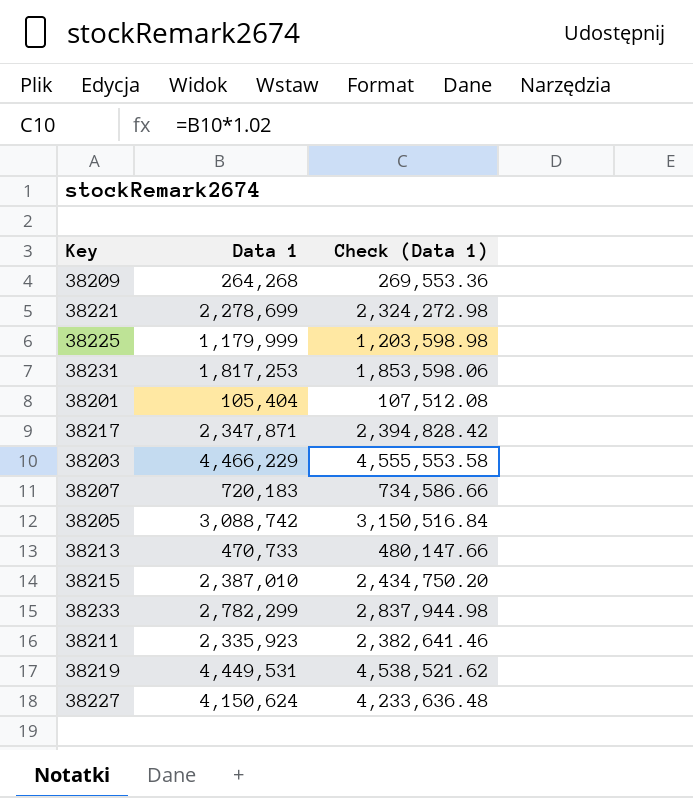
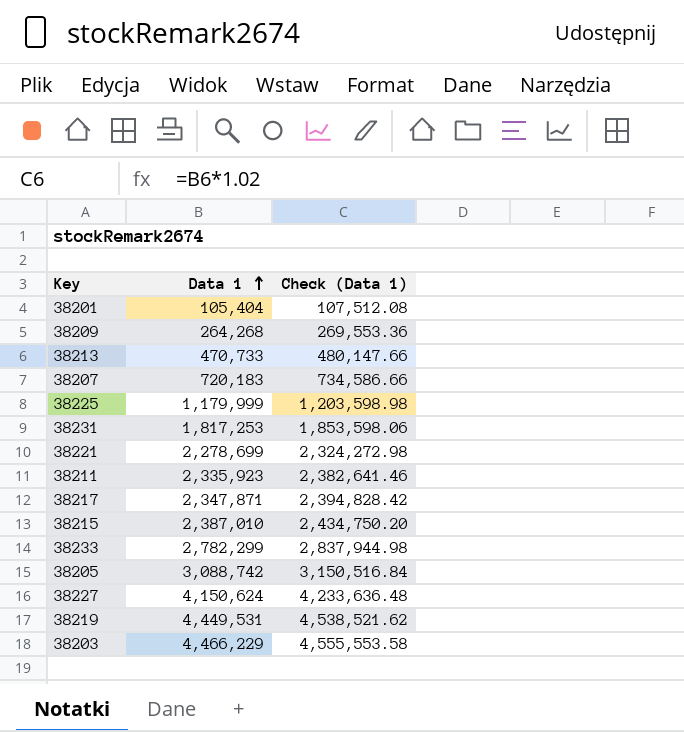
row order: none -> Data 1 ascending

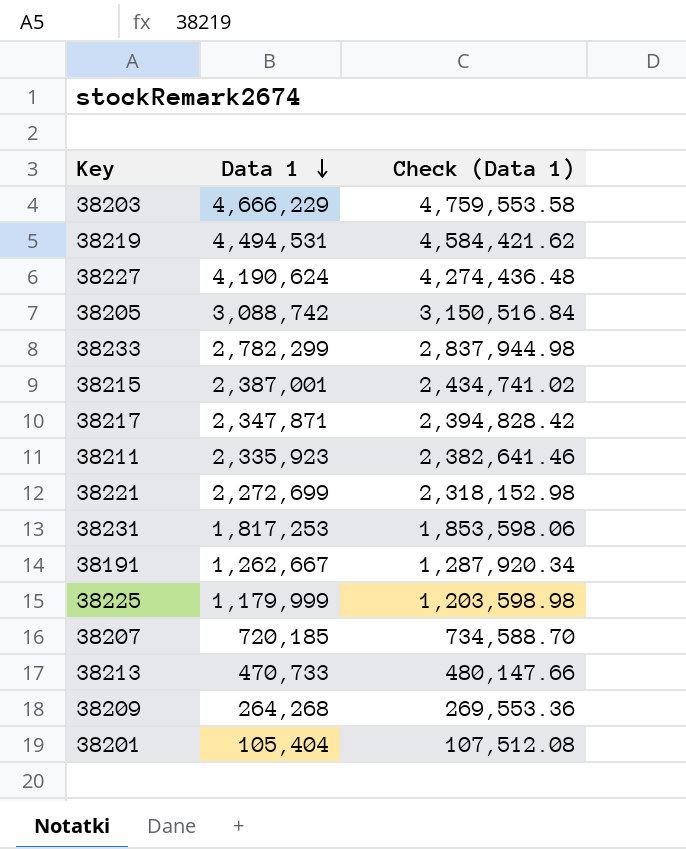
row order: Data 1 ascending -> Data 1 descending
38203 | Data 1: 4,466,229 -> 4,666,229
38203 | Check (Data 1): 4,555,553.58 -> 4,759,553.58
38219 | Data 1: 4,449,531 -> 4,494,531
38219 | Check (Data 1): 4,538,521.62 -> 4,584,421.62
38227 | Data 1: 4,150,624 -> 4,190,624
38227 | Check (Data 1): 4,233,636.48 -> 4,274,436.48
38215 | Data 1: 2,387,010 -> 2,387,001
38215 | Check (Data 1): 2,434,750.20 -> 2,434,741.02
38221 | Data 1: 2,278,699 -> 2,272,699
38221 | Check (Data 1): 2,324,272.98 -> 2,318,152.98
row 38191: none -> 1,262,667 | 1,287,920.34
38207 | Data 1: 720,183 -> 720,185
38207 | Check (Data 1): 734,586.66 -> 734,588.70

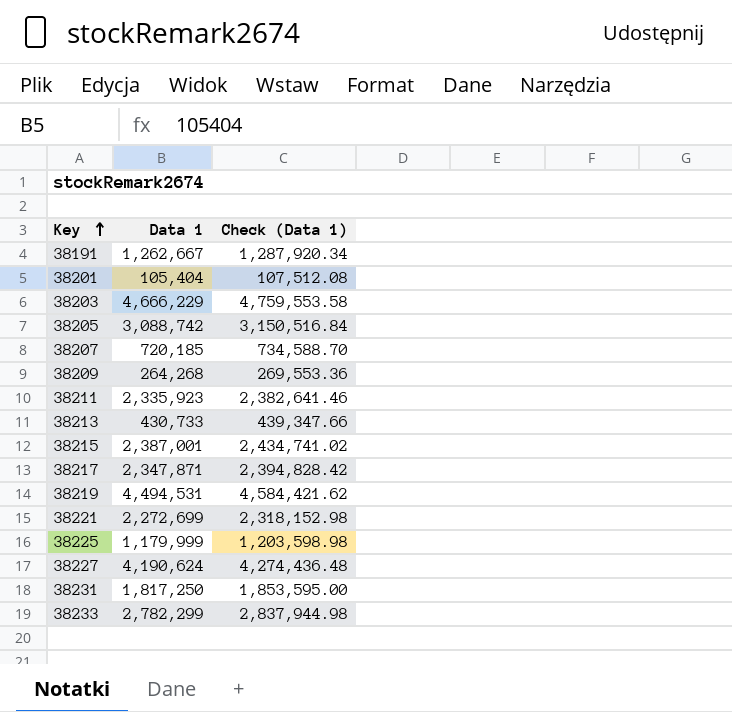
row order: Data 1 descending -> Key ascending
38213 | Data 1: 470,733 -> 430,733
38213 | Check (Data 1): 480,147.66 -> 439,347.66
38231 | Data 1: 1,817,253 -> 1,817,250
38231 | Check (Data 1): 1,853,598.06 -> 1,853,595.00

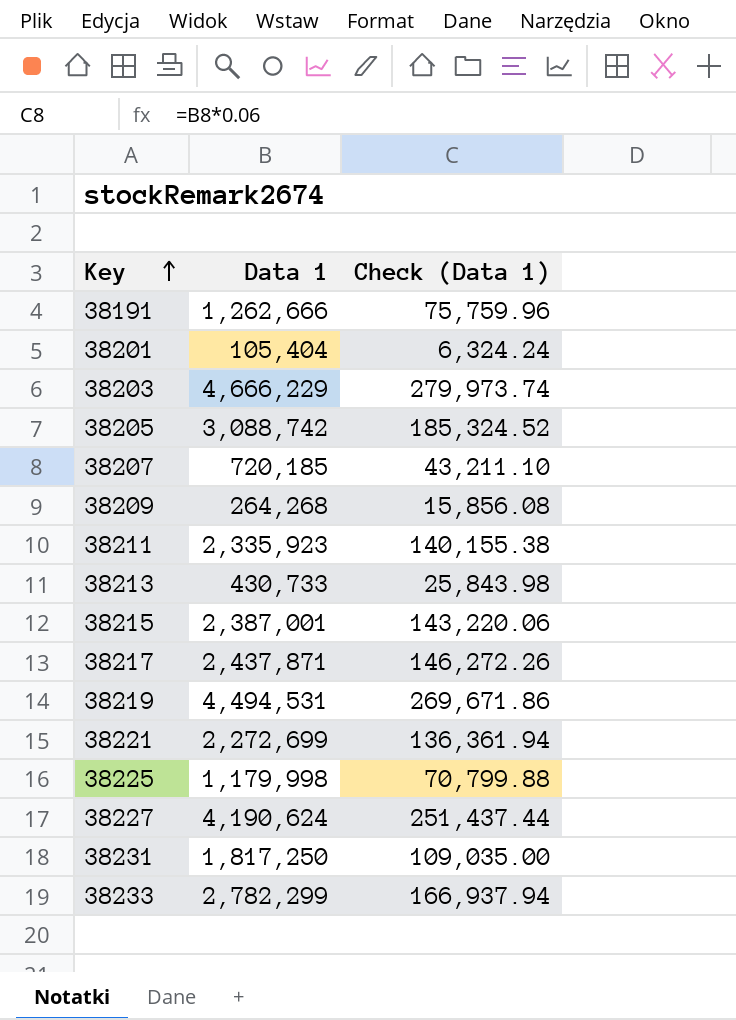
column Check (Data 1) | formula: [Data 1] * 1.02 -> [Data 1] * 0.06
38191 | Data 1: 1,262,667 -> 1,262,666
38217 | Data 1: 2,347,871 -> 2,437,871
38225 | Data 1: 1,179,999 -> 1,179,998

